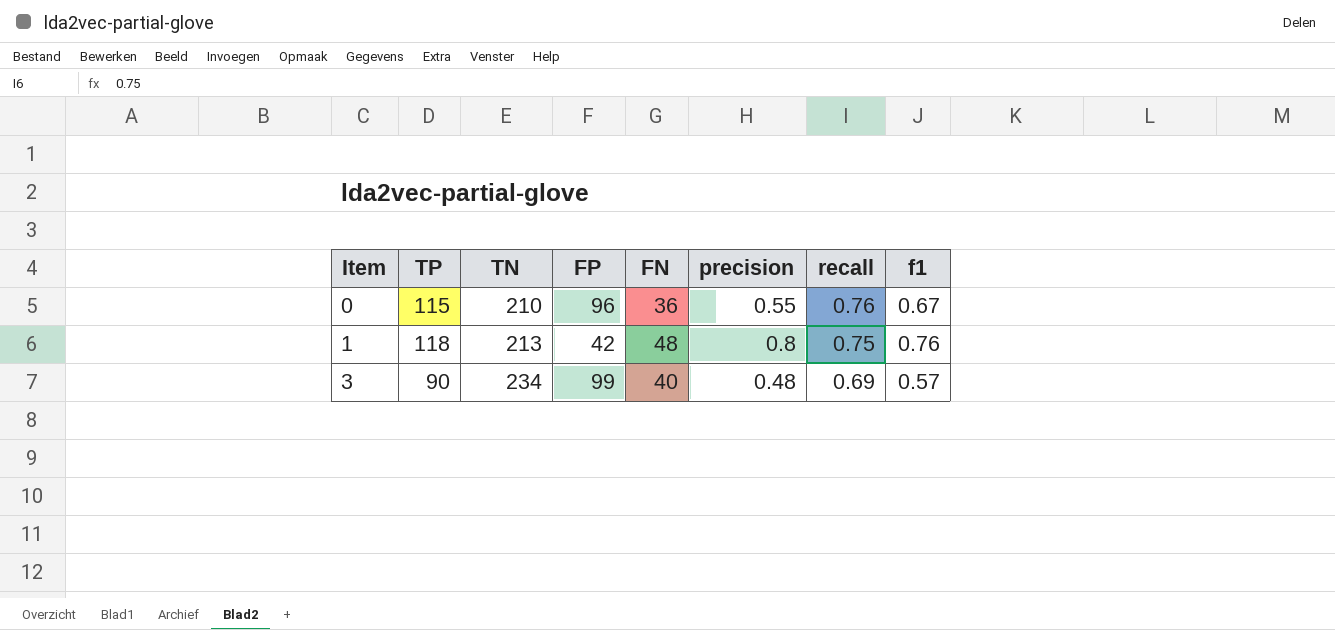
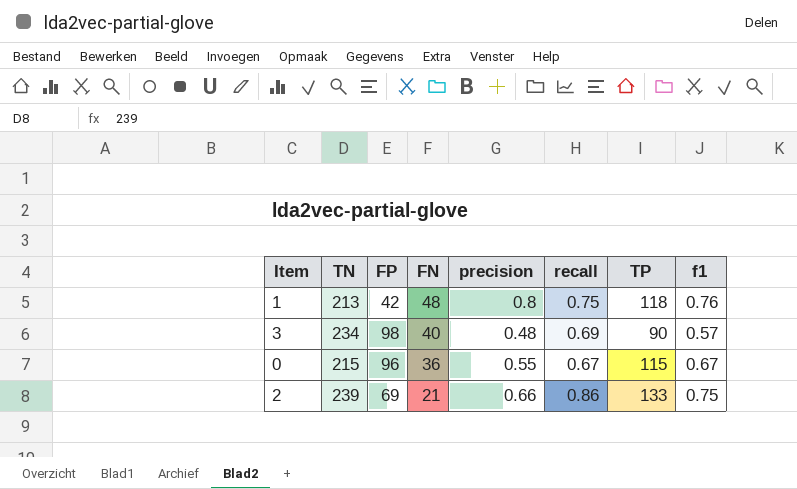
row order: Item ascending -> FN descending
column TP | position: 2 -> 7
3 | FP: 99 -> 98
0 | TN: 210 -> 215
0 | recall: 0.76 -> 0.67
row 2: none -> 239 | 69 | 21 | 0.66 | 0.86 | 133 | 0.75

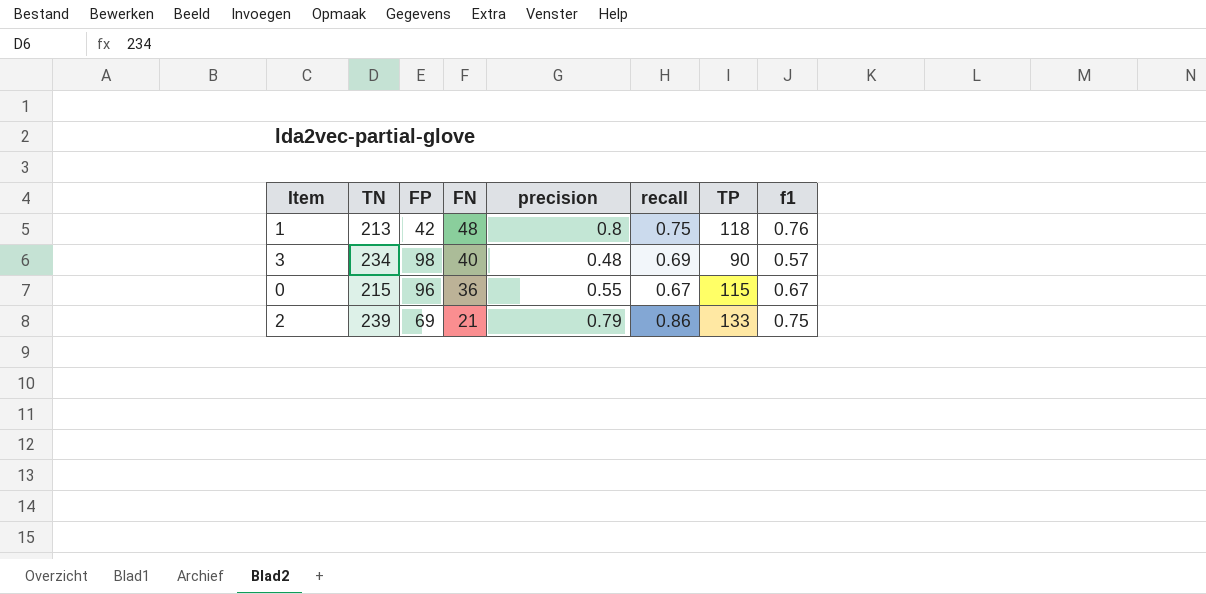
2 | precision: 0.66 -> 0.79

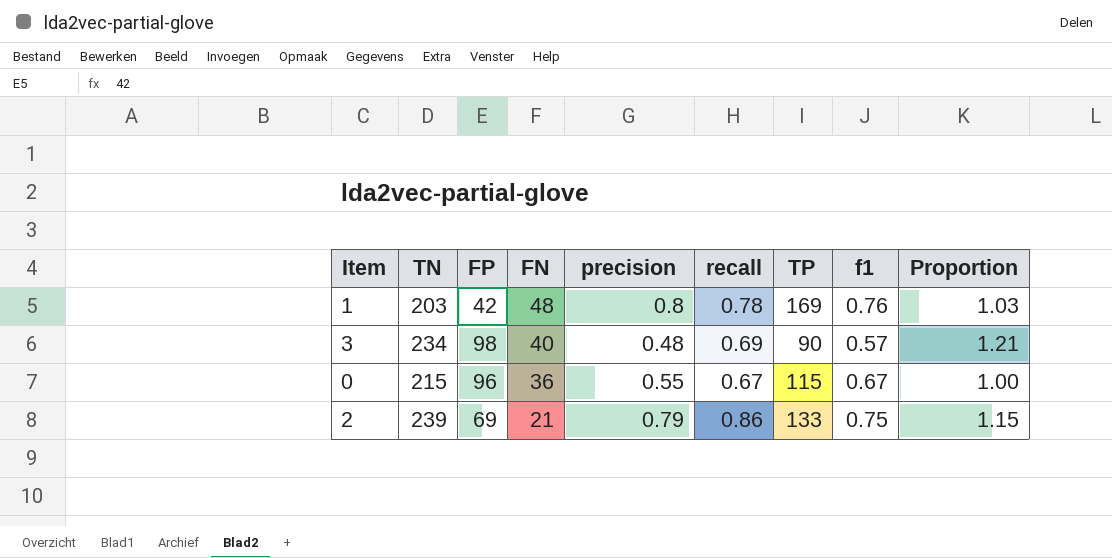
column Proportion | formula: none -> [recall] / [f1]
1 | TN: 213 -> 203
1 | recall: 0.75 -> 0.78
1 | TP: 118 -> 169

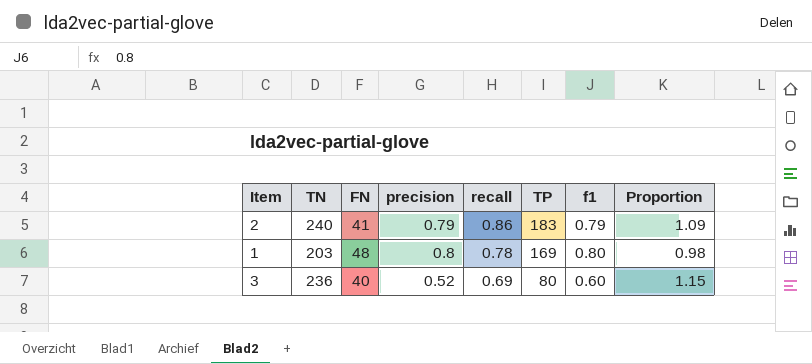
row order: FN descending -> recall descending
column FP | position: 3 -> none
row 0: 215 | 96 | 36 | 0.55 | 0.67 | 115 | 0.67 | 1.00 -> none
2 | TN: 239 -> 240
2 | FN: 21 -> 41
2 | TP: 133 -> 183
2 | f1: 0.75 -> 0.79
2 | Proportion: 1.15 -> 1.09
1 | f1: 0.76 -> 0.80
1 | Proportion: 1.03 -> 0.98
3 | TN: 234 -> 236
3 | precision: 0.48 -> 0.52
3 | TP: 90 -> 80
3 | f1: 0.57 -> 0.60
3 | Proportion: 1.21 -> 1.15

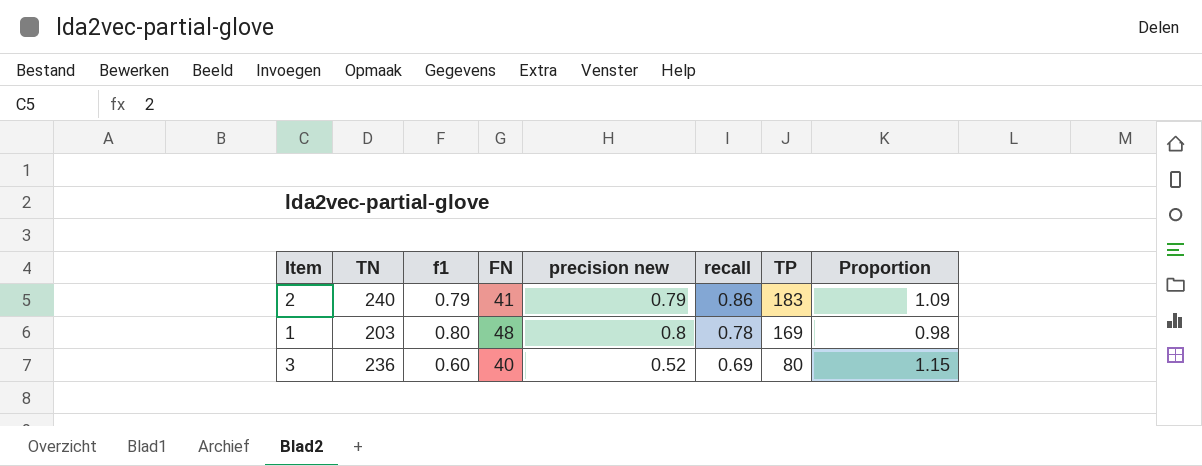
column f1 | position: 7 -> 3
column name: precision -> precision new

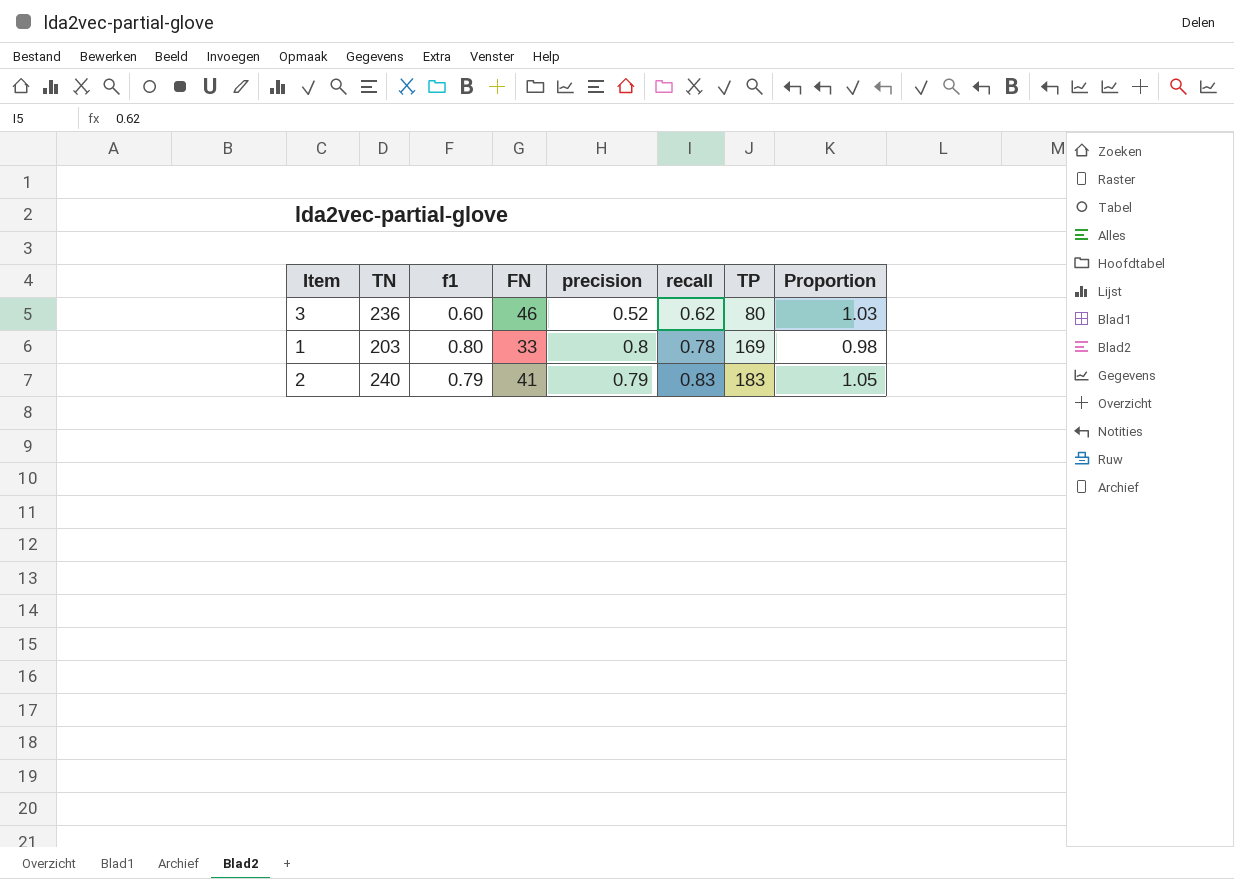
row order: recall descending -> recall ascending
column name: precision new -> precision
3 | FN: 40 -> 46
3 | recall: 0.69 -> 0.62
3 | Proportion: 1.15 -> 1.03
1 | FN: 48 -> 33
2 | recall: 0.86 -> 0.83
2 | Proportion: 1.09 -> 1.05

